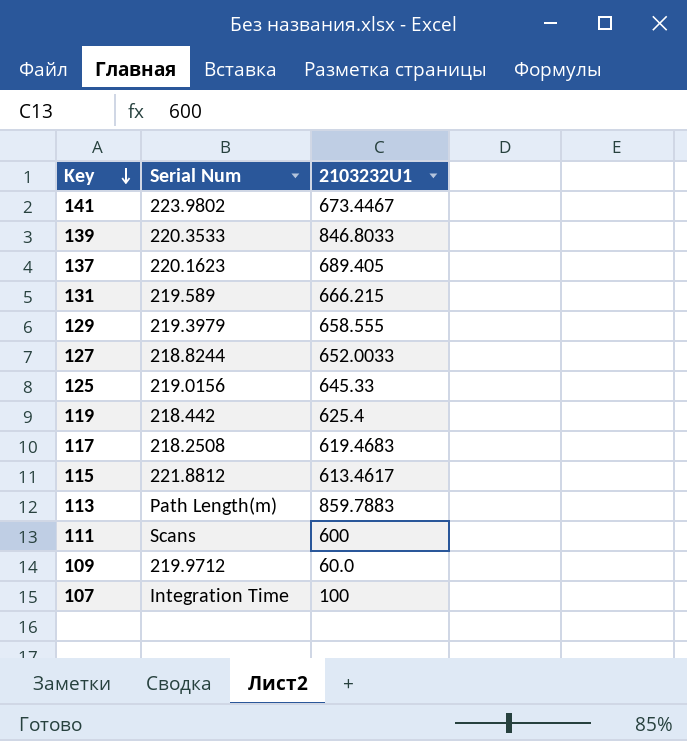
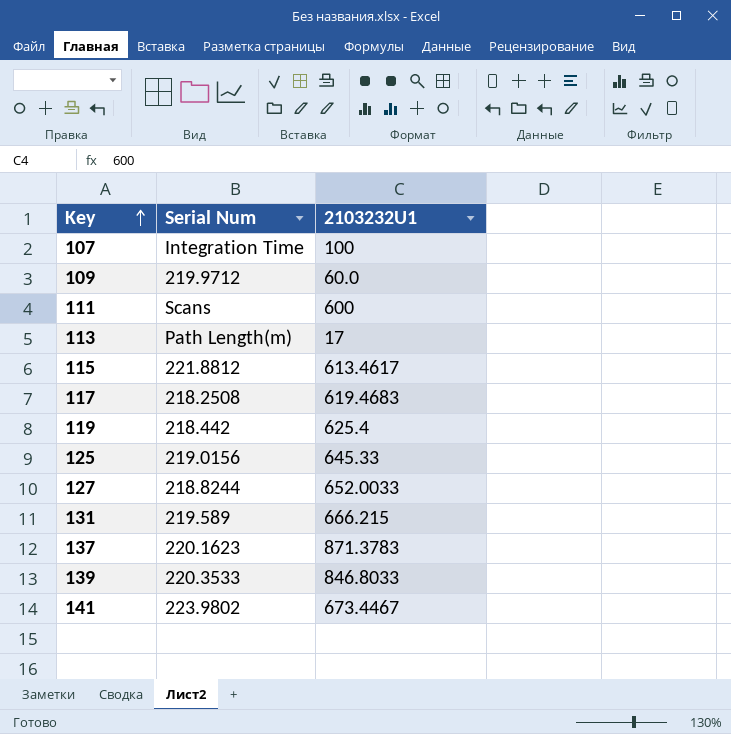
row order: Key descending -> Key ascending
row 129: 219.3979 | 658.555 -> none
113 | 2103232U1: 859.7883 -> 17
137 | 2103232U1: 689.405 -> 871.3783

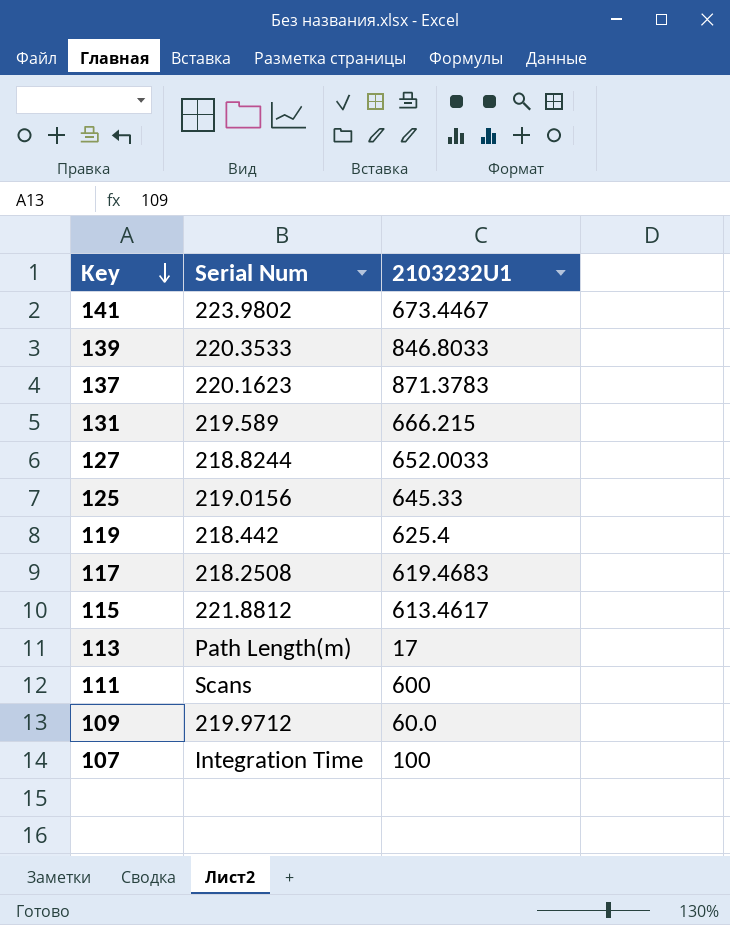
row order: Key ascending -> Key descending

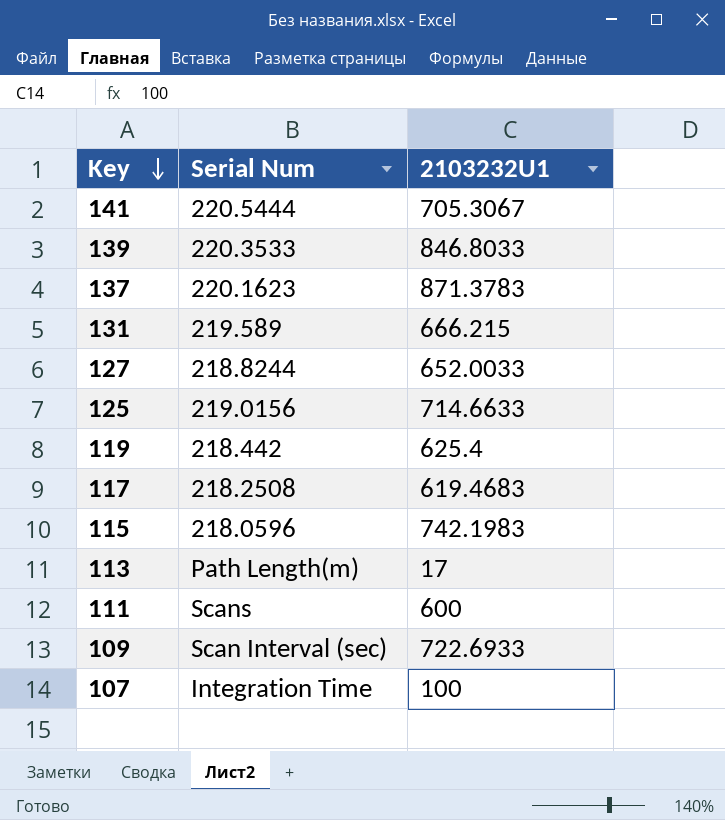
141 | Serial Num: 223.9802 -> 220.5444
141 | 2103232U1: 673.4467 -> 705.3067
125 | 2103232U1: 645.33 -> 714.6633
115 | Serial Num: 221.8812 -> 218.0596
115 | 2103232U1: 613.4617 -> 742.1983
109 | Serial Num: 219.9712 -> Scan Interval (sec)
109 | 2103232U1: 60.0 -> 722.6933

